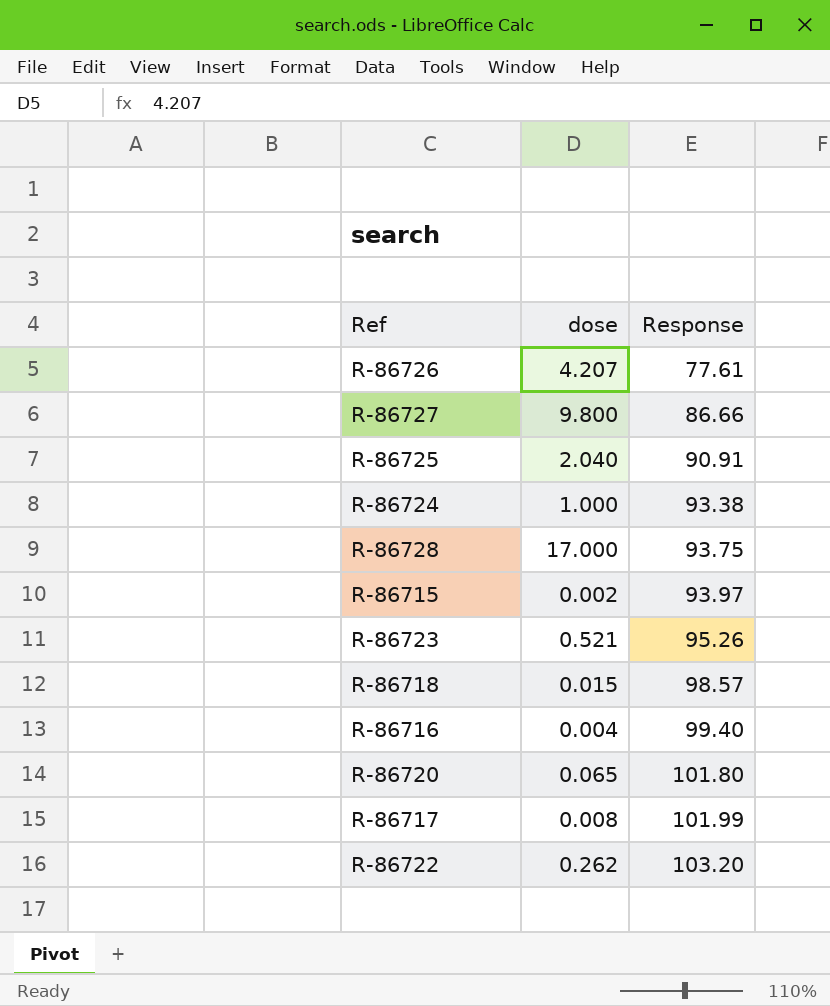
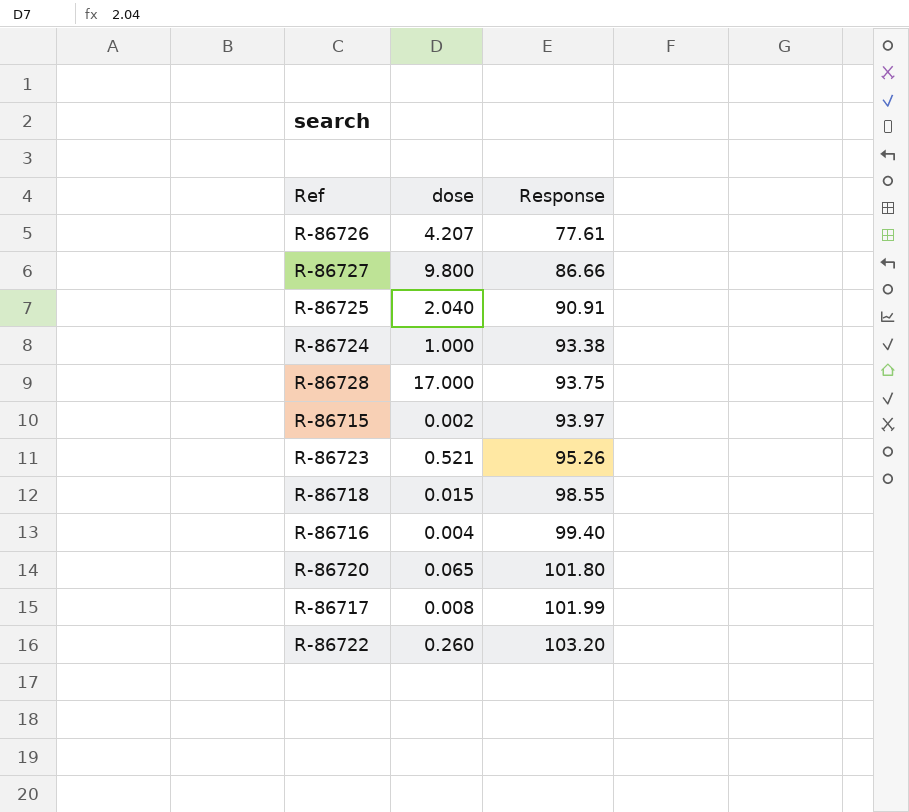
R-86718 | Response: 98.57 -> 98.55
R-86722 | dose: 0.262 -> 0.260

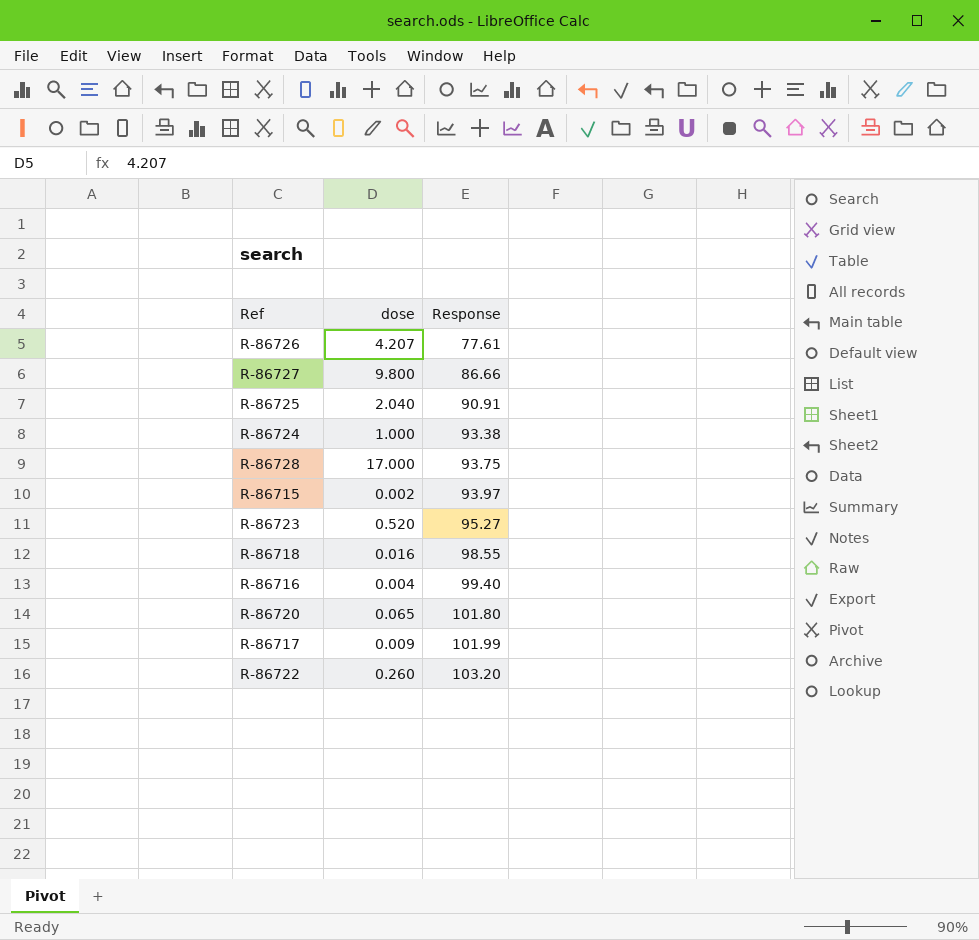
R-86723 | dose: 0.521 -> 0.520
R-86723 | Response: 95.26 -> 95.27
R-86718 | dose: 0.015 -> 0.016
R-86717 | dose: 0.008 -> 0.009

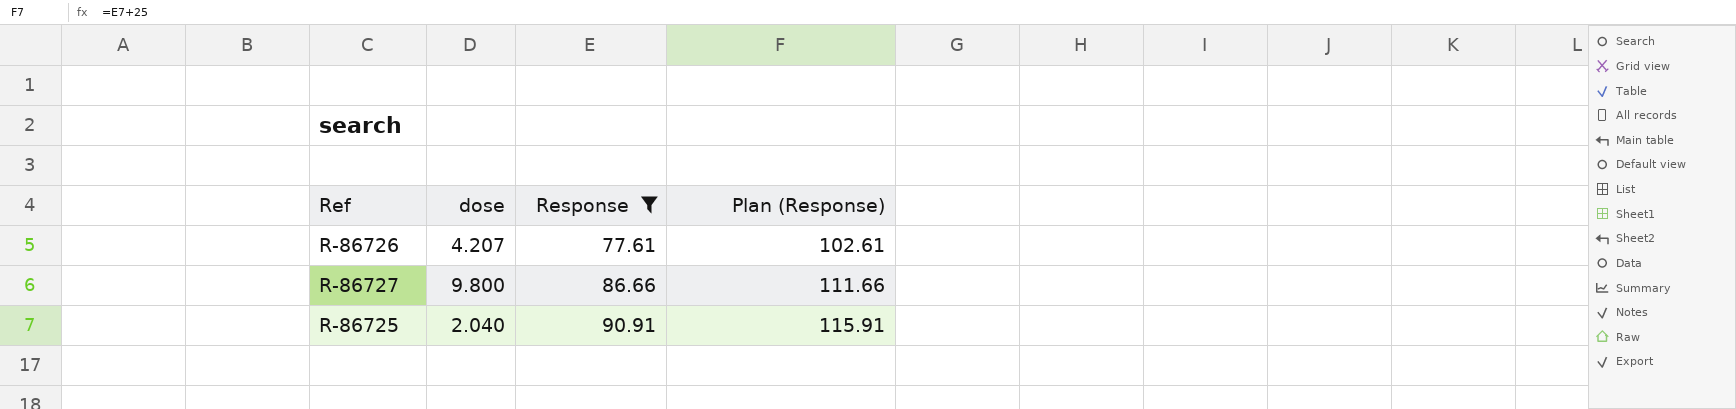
filter: none -> Response <= 90.91
column Plan (Response) | formula: none -> [Response] + 25

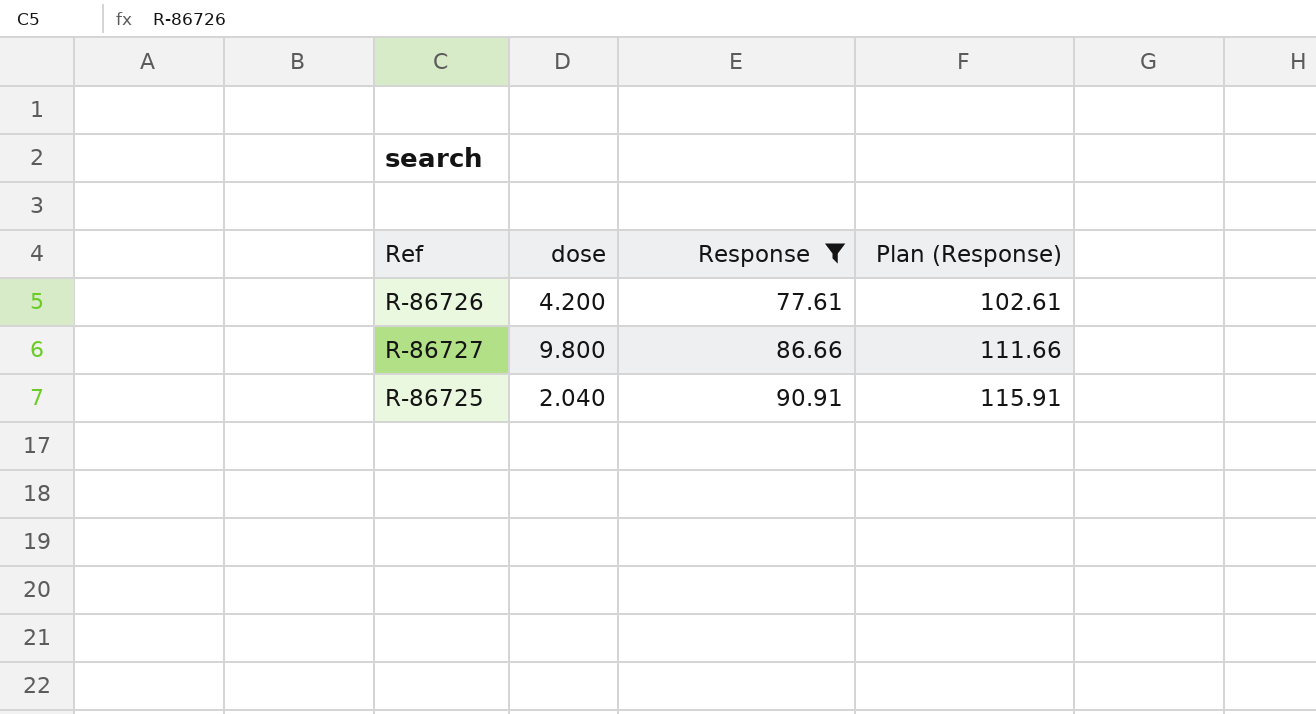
R-86726 | dose: 4.207 -> 4.200

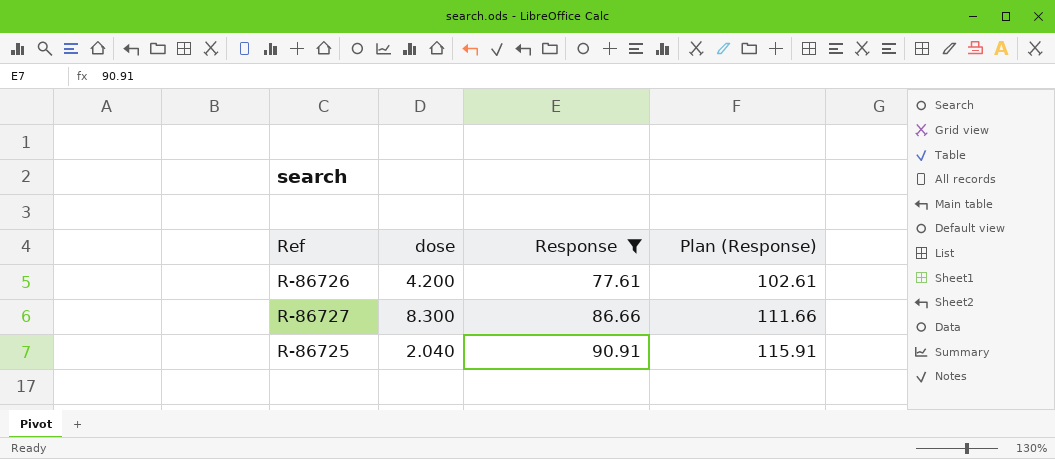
R-86727 | dose: 9.800 -> 8.300

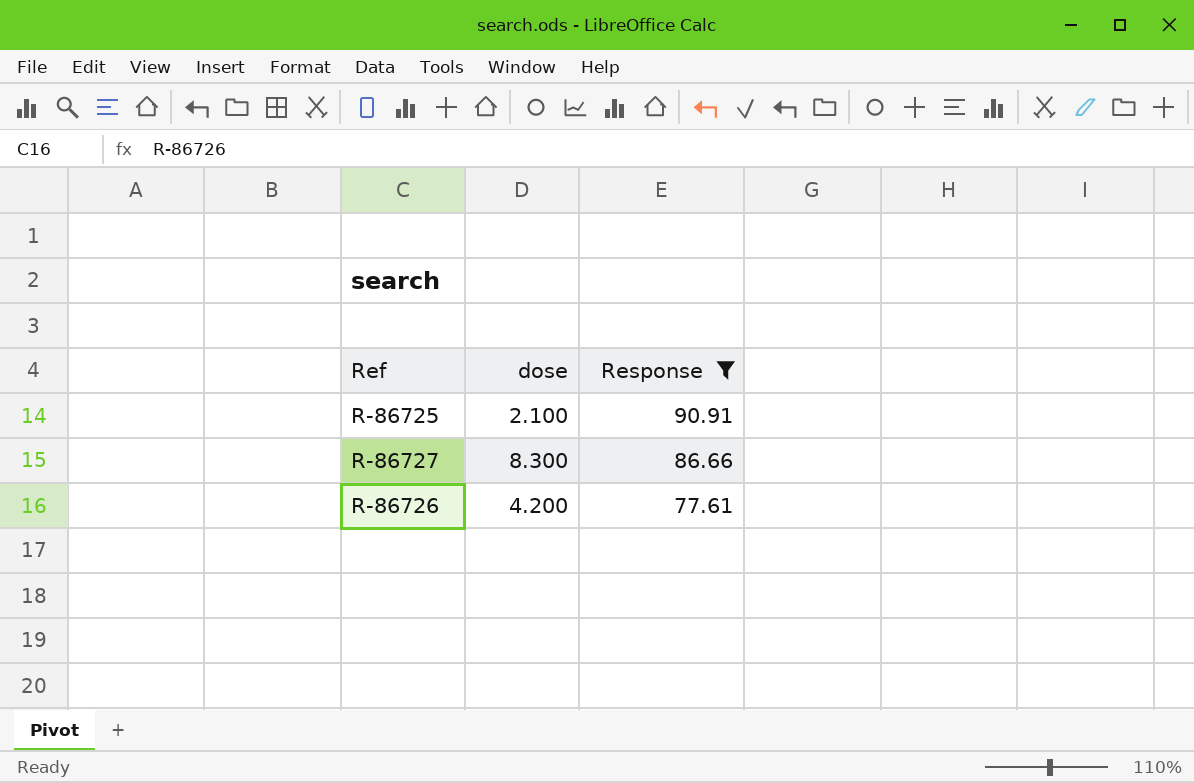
row order: Response ascending -> Response descending
column Plan (Response) | formula: [Response] + 25 -> none
R-86725 | dose: 2.040 -> 2.100

